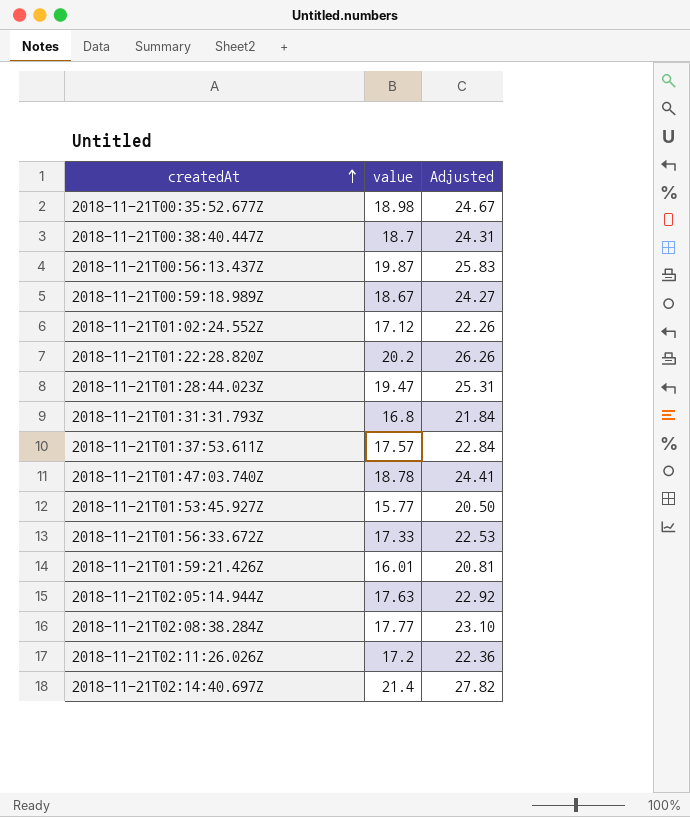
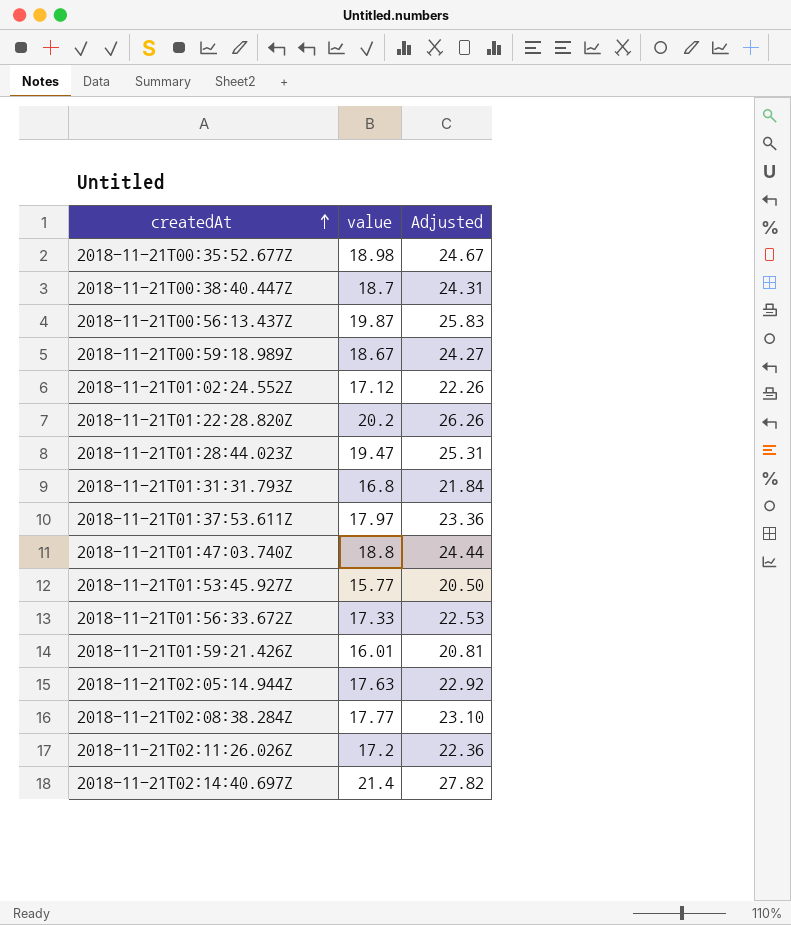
2018-11-21T01:37:53.611Z | value: 17.57 -> 17.97
2018-11-21T01:37:53.611Z | Adjusted: 22.84 -> 23.36
2018-11-21T01:47:03.740Z | value: 18.78 -> 18.8
2018-11-21T01:47:03.740Z | Adjusted: 24.41 -> 24.44

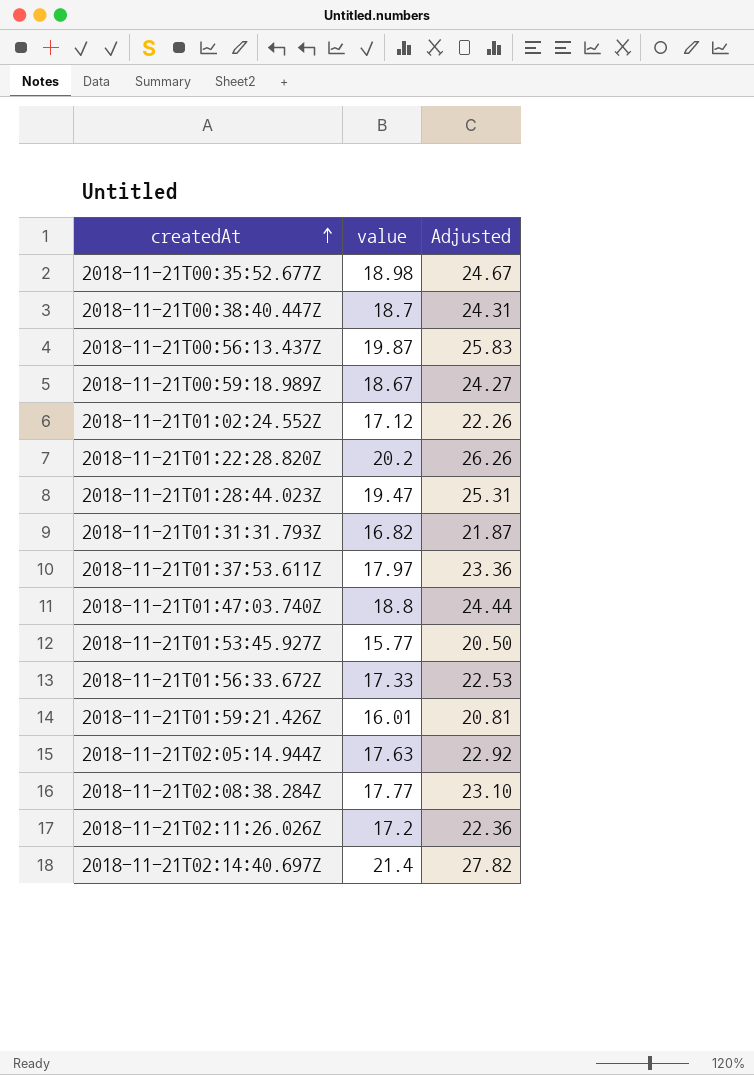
2018-11-21T01:31:31.793Z | value: 16.8 -> 16.82
2018-11-21T01:31:31.793Z | Adjusted: 21.84 -> 21.87

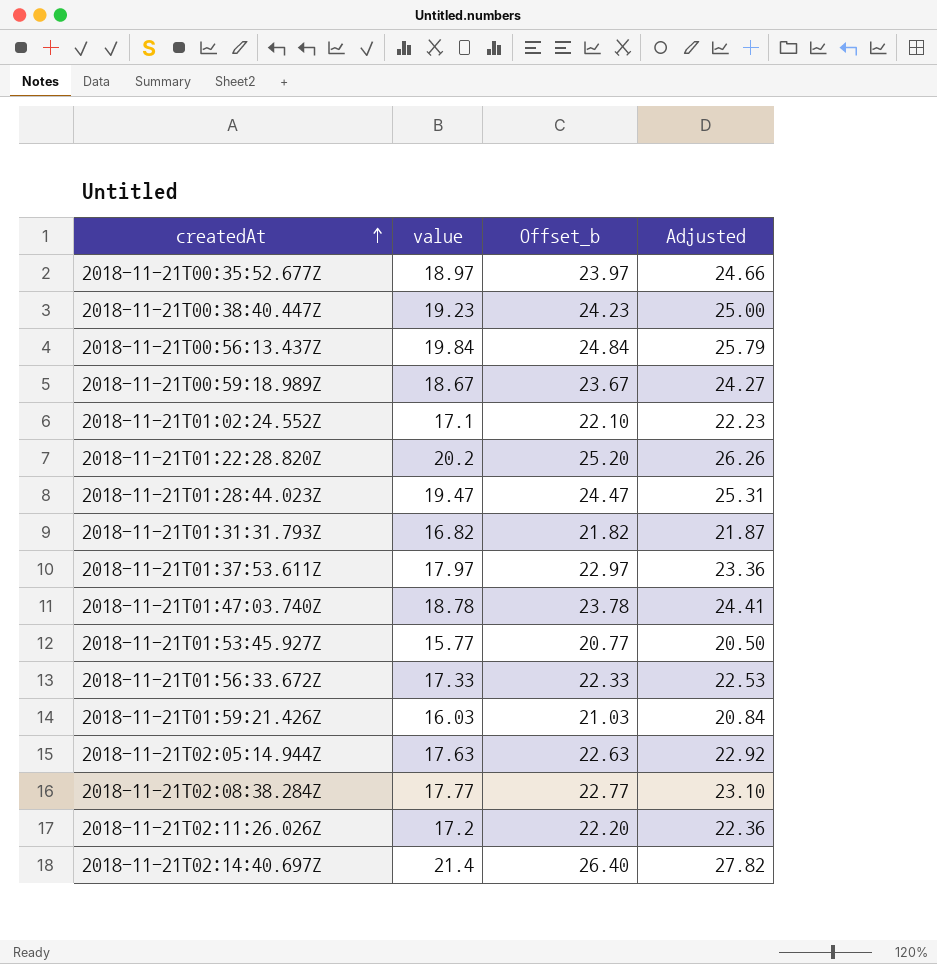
column Offset_b | formula: none -> [value] + 5
2018-11-21T00:35:52.677Z | value: 18.98 -> 18.97
2018-11-21T00:35:52.677Z | Adjusted: 24.67 -> 24.66
2018-11-21T00:38:40.447Z | value: 18.7 -> 19.23
2018-11-21T00:38:40.447Z | Adjusted: 24.31 -> 25.00
2018-11-21T00:56:13.437Z | value: 19.87 -> 19.84
2018-11-21T00:56:13.437Z | Adjusted: 25.83 -> 25.79
2018-11-21T01:02:24.552Z | value: 17.12 -> 17.1
2018-11-21T01:02:24.552Z | Adjusted: 22.26 -> 22.23
2018-11-21T01:47:03.740Z | value: 18.8 -> 18.78
2018-11-21T01:47:03.740Z | Adjusted: 24.44 -> 24.41
2018-11-21T01:59:21.426Z | value: 16.01 -> 16.03
2018-11-21T01:59:21.426Z | Adjusted: 20.81 -> 20.84

